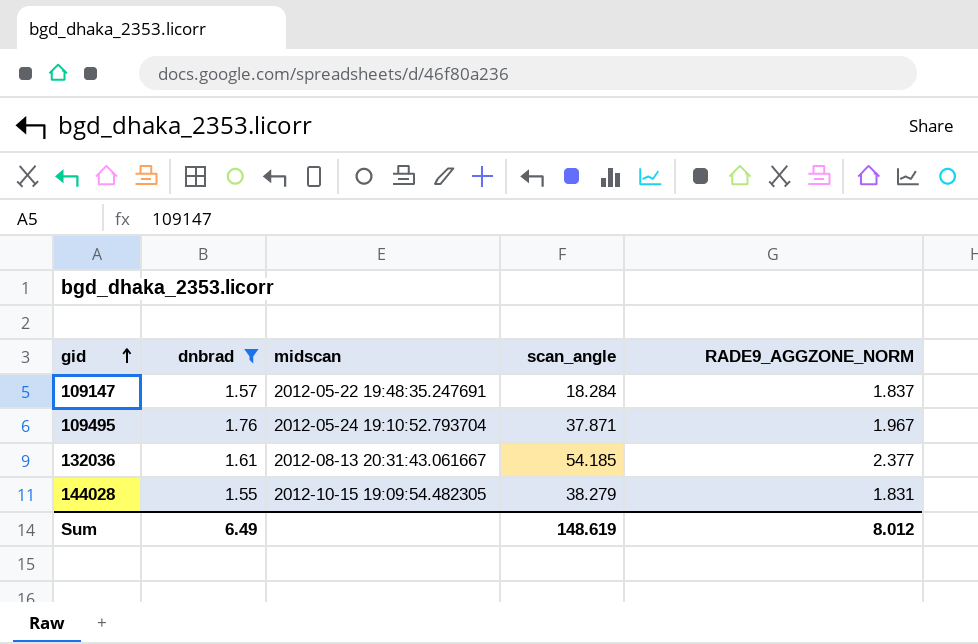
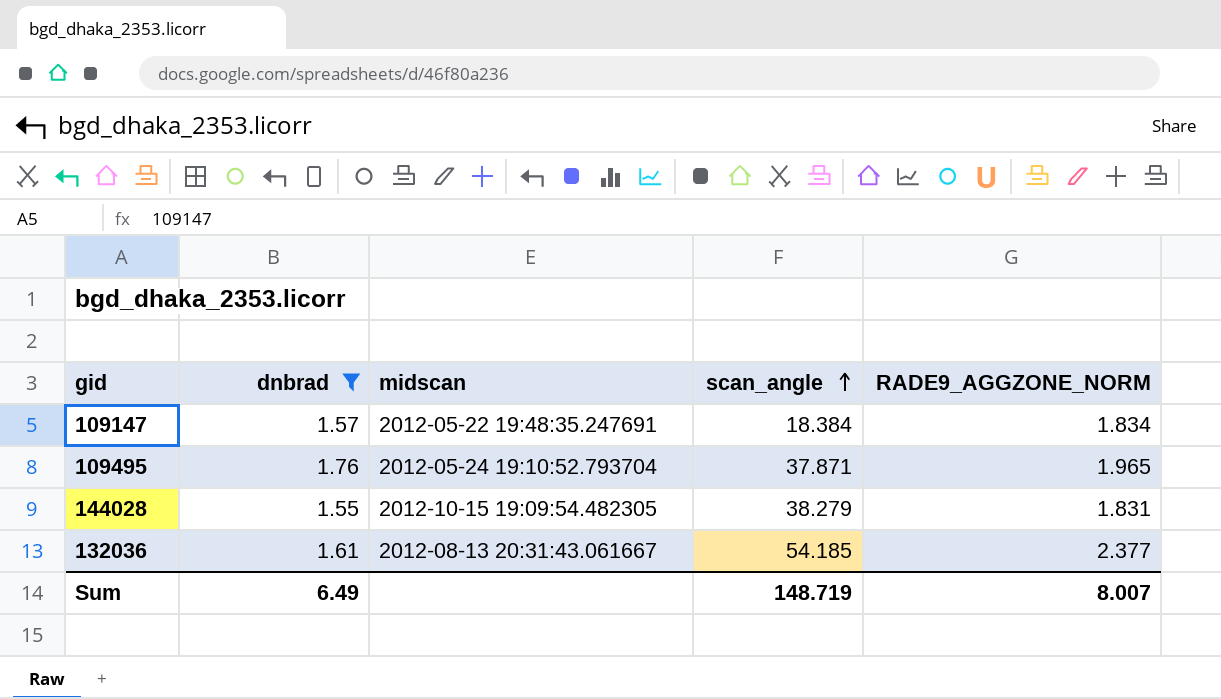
row order: gid ascending -> scan_angle ascending
109147 | scan_angle: 18.284 -> 18.384
109147 | RADE9_AGGZONE_NORM: 1.837 -> 1.834
109495 | RADE9_AGGZONE_NORM: 1.967 -> 1.965
Sum | scan_angle: 148.619 -> 148.719
Sum | RADE9_AGGZONE_NORM: 8.012 -> 8.007

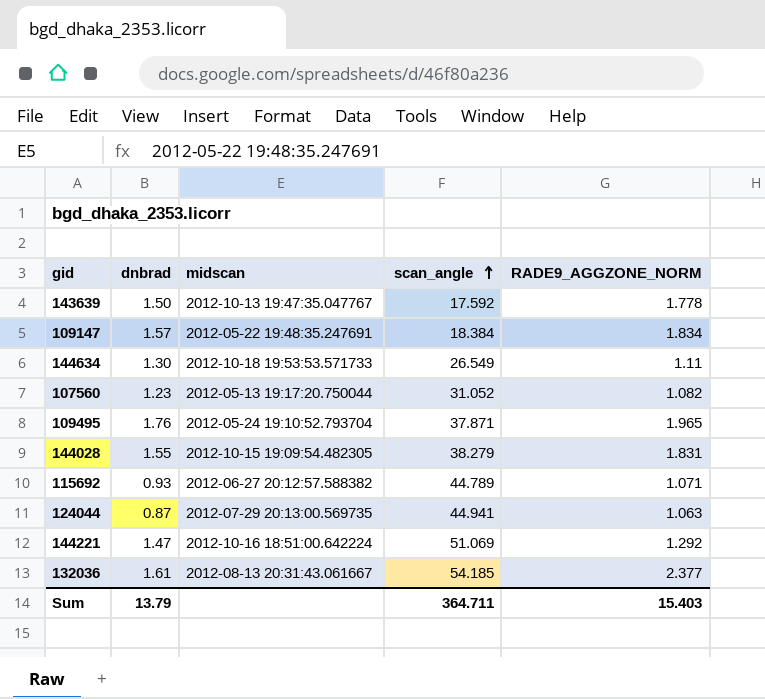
filter: dnbrad >= 1.55 -> none
Sum | dnbrad: 6.49 -> 13.79
Sum | scan_angle: 148.719 -> 364.711
Sum | RADE9_AGGZONE_NORM: 8.007 -> 15.403

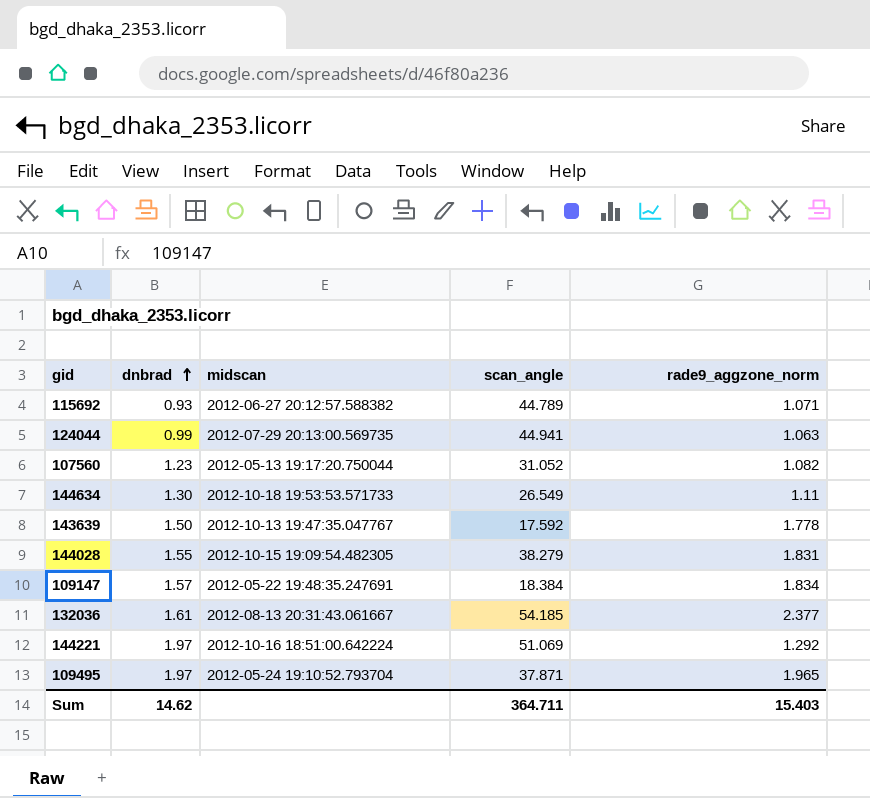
row order: scan_angle ascending -> dnbrad ascending
column name: RADE9_AGGZONE_NORM -> rade9_aggzone_norm
124044 | dnbrad: 0.87 -> 0.99
144221 | dnbrad: 1.47 -> 1.97
109495 | dnbrad: 1.76 -> 1.97
Sum | dnbrad: 13.79 -> 14.62

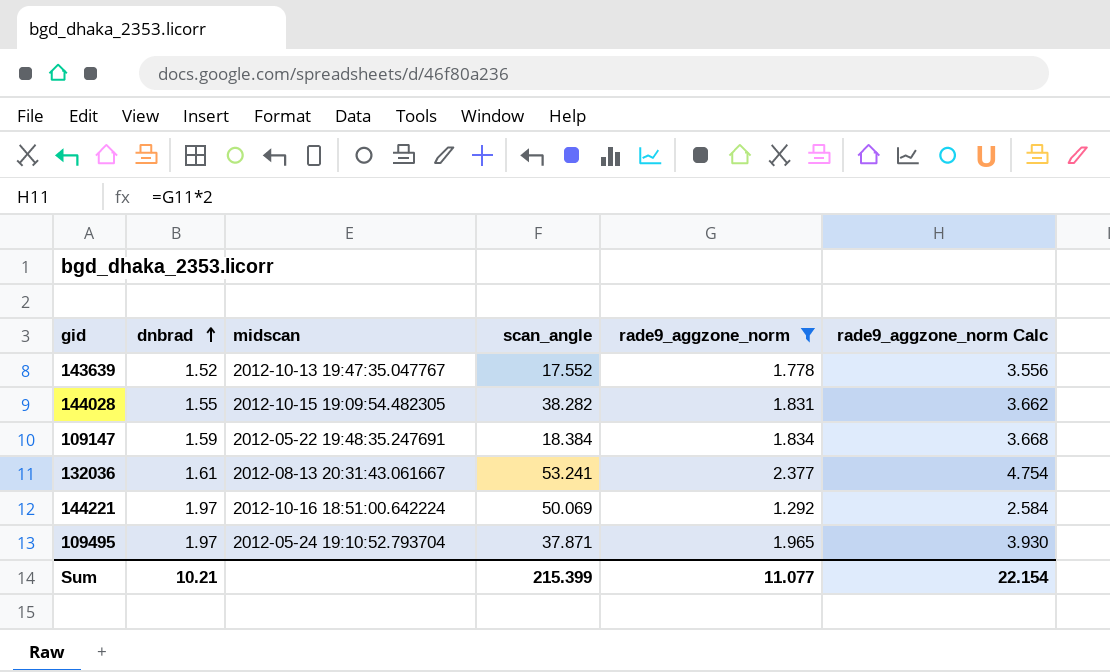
filter: none -> rade9_aggzone_norm >= 1.292
column rade9_aggzone_norm Calc | formula: none -> [rade9_aggzone_norm] * 2
143639 | dnbrad: 1.50 -> 1.52
143639 | scan_angle: 17.592 -> 17.552
144028 | scan_angle: 38.279 -> 38.282
109147 | dnbrad: 1.57 -> 1.59
132036 | scan_angle: 54.185 -> 53.241
144221 | scan_angle: 51.069 -> 50.069
Sum | dnbrad: 14.62 -> 10.21
Sum | scan_angle: 364.711 -> 215.399
Sum | rade9_aggzone_norm: 15.403 -> 11.077

